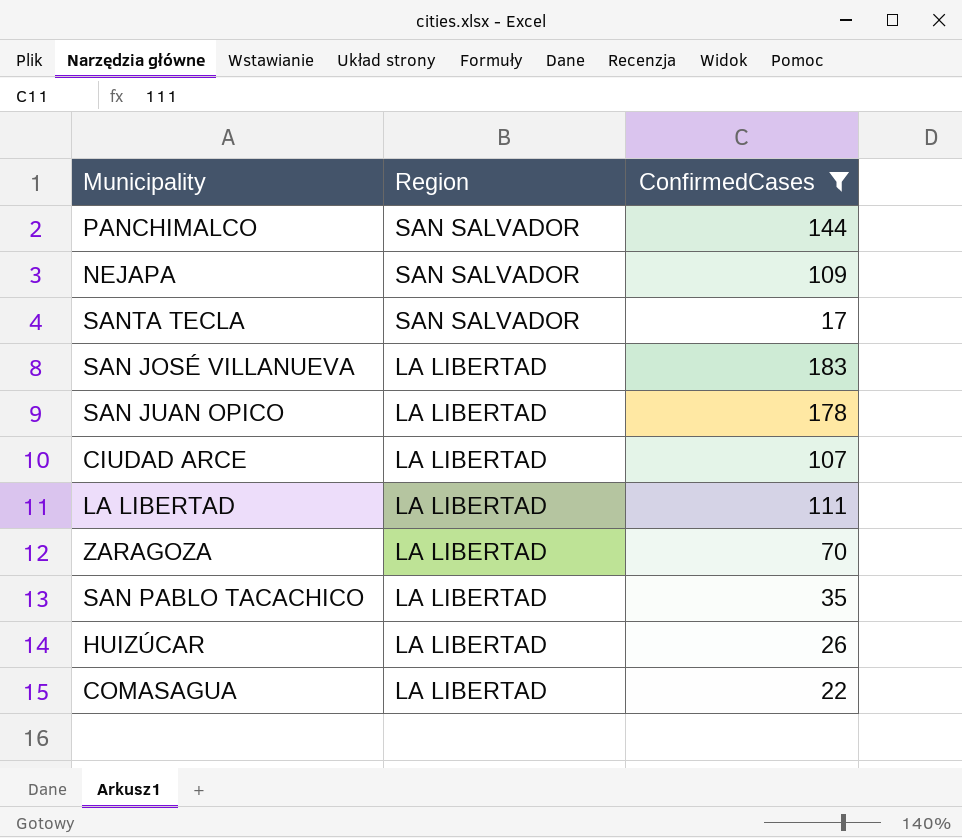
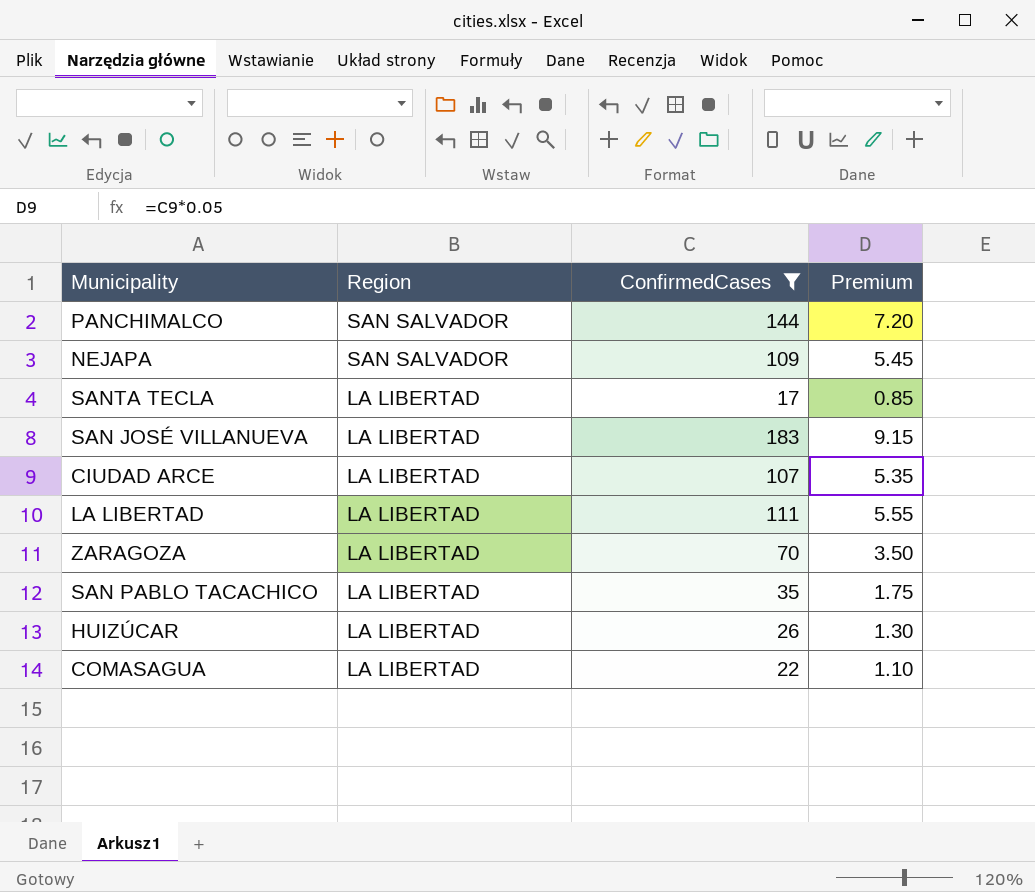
column Premium | formula: none -> [ConfirmedCases] * 0.05
row SAN JUAN OPICO: LA LIBERTAD | 178 -> none
SANTA TECLA | Region: SAN SALVADOR -> LA LIBERTAD

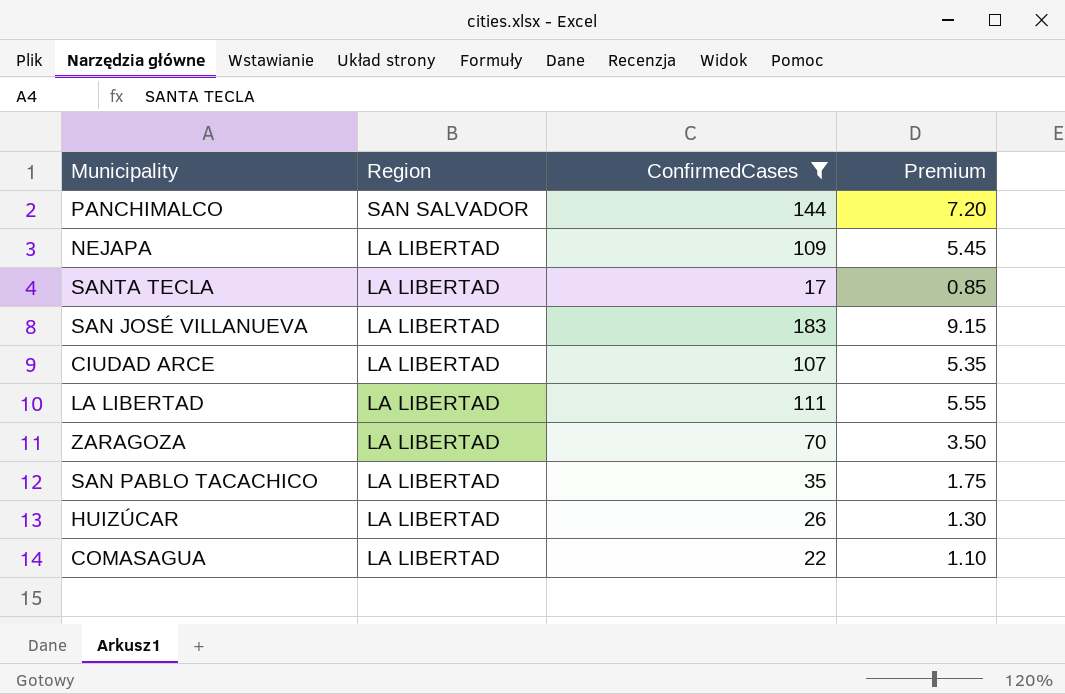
NEJAPA | Region: SAN SALVADOR -> LA LIBERTAD

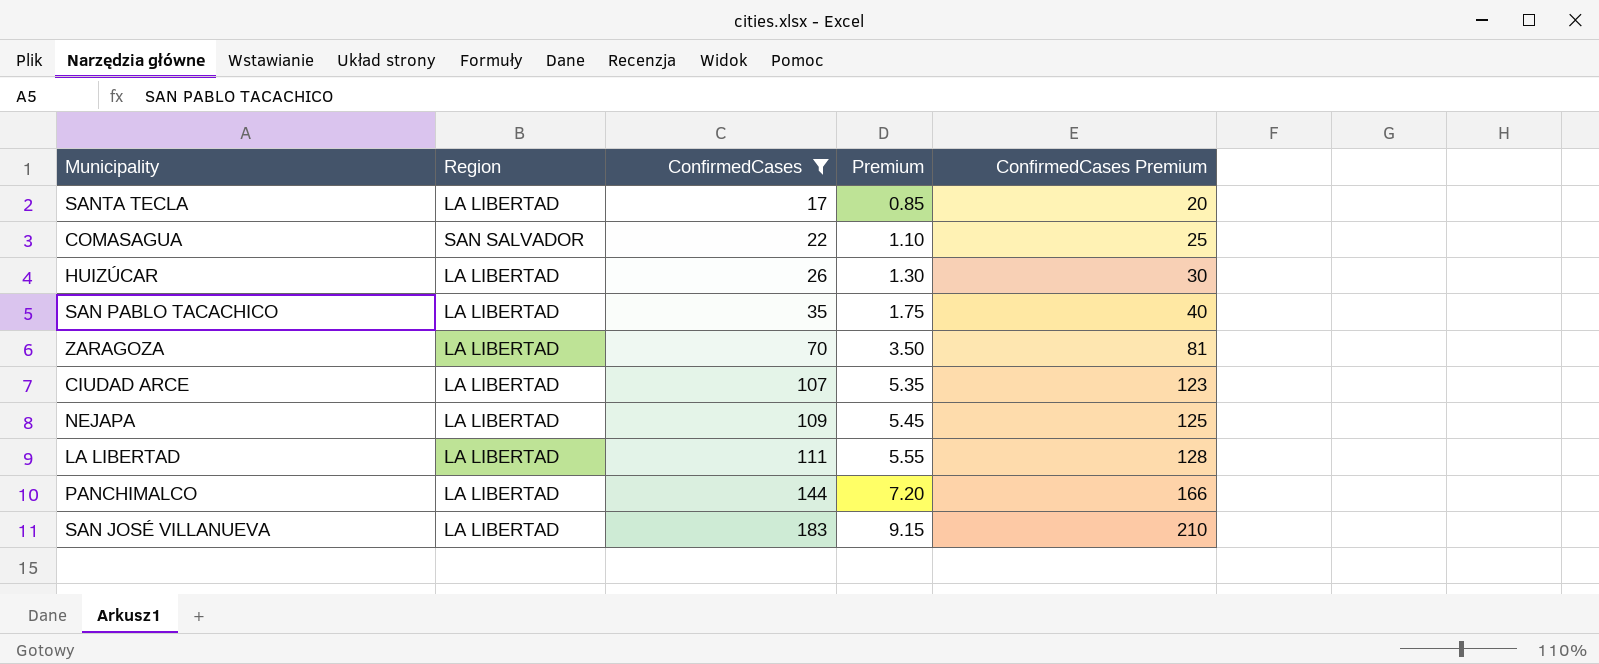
row order: Region descending -> ConfirmedCases ascending
column ConfirmedCases Premium | formula: none -> [ConfirmedCases] * 1.15
COMASAGUA | Region: LA LIBERTAD -> SAN SALVADOR
PANCHIMALCO | Region: SAN SALVADOR -> LA LIBERTAD

